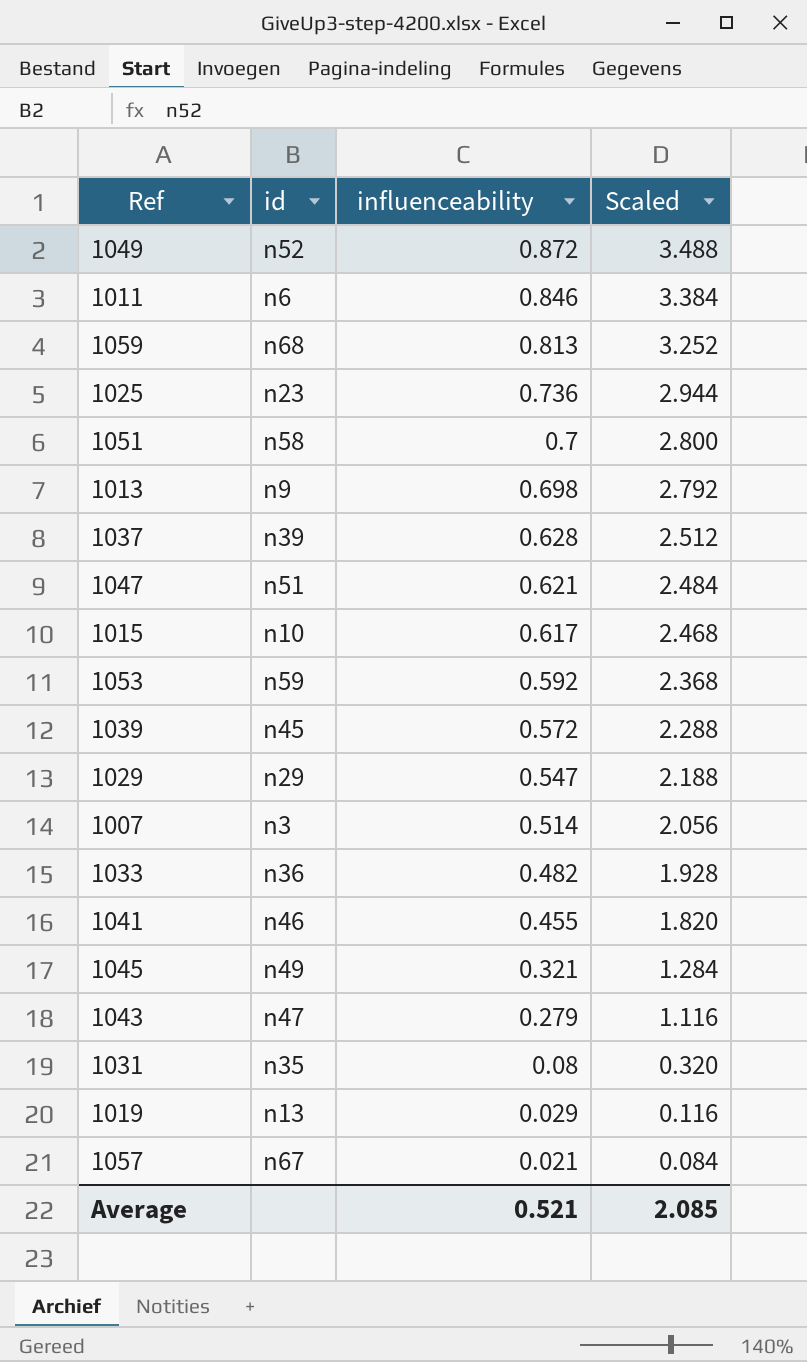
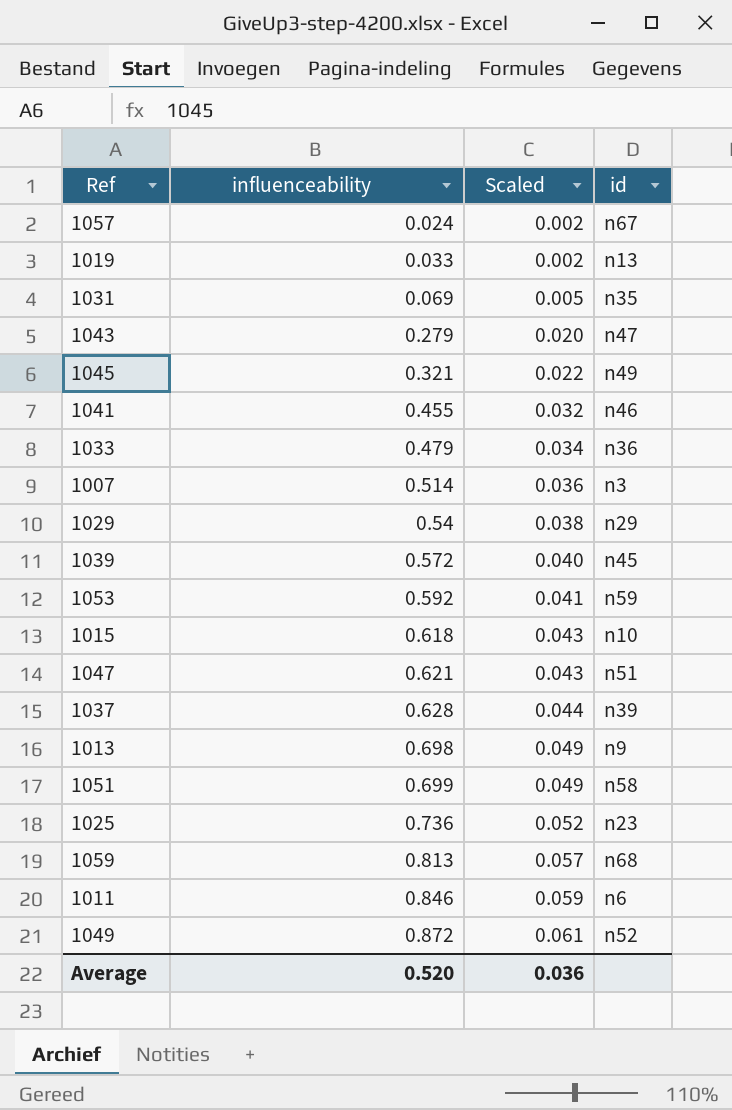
row order: influenceability descending -> influenceability ascending
column Scaled | formula: [influenceability] * 4 -> [influenceability] * 0.07
column id | position: 2 -> 4
1057 | influenceability: 0.021 -> 0.024
1019 | influenceability: 0.029 -> 0.033
1031 | influenceability: 0.08 -> 0.069
1033 | influenceability: 0.482 -> 0.479
1029 | influenceability: 0.547 -> 0.54
1015 | influenceability: 0.617 -> 0.618
1051 | influenceability: 0.7 -> 0.699
Average | influenceability: 0.521 -> 0.520
Average | Scaled: 2.085 -> 0.036

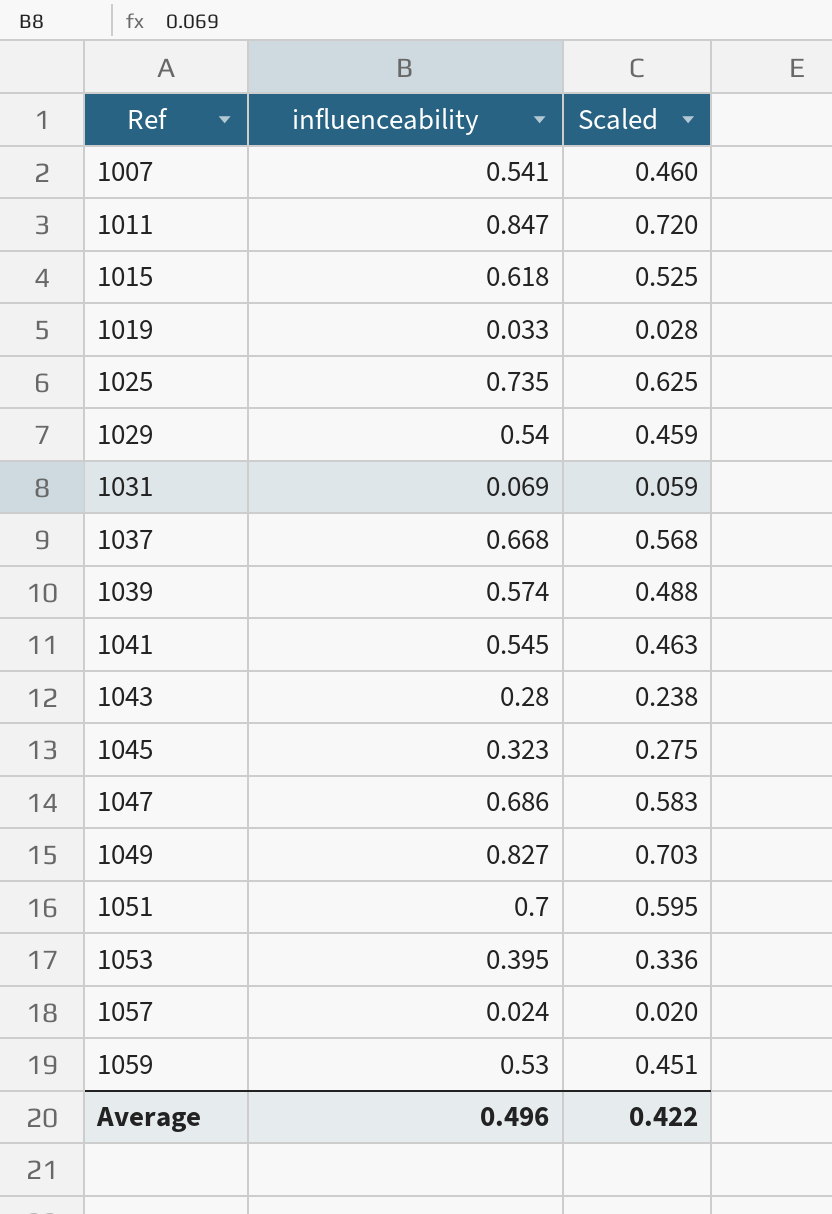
row order: influenceability ascending -> Ref ascending
column id | position: 4 -> none
column Scaled | formula: [influenceability] * 0.07 -> [influenceability] * 0.85
row 1033: 0.479 | 0.034 | n36 -> none
row 1013: 0.698 | 0.049 | n9 -> none
1007 | influenceability: 0.514 -> 0.541
1011 | influenceability: 0.846 -> 0.847
1025 | influenceability: 0.736 -> 0.735
1037 | influenceability: 0.628 -> 0.668
1039 | influenceability: 0.572 -> 0.574
1041 | influenceability: 0.455 -> 0.545
1043 | influenceability: 0.279 -> 0.28
1045 | influenceability: 0.321 -> 0.323
1047 | influenceability: 0.621 -> 0.686
1049 | influenceability: 0.872 -> 0.827
1051 | influenceability: 0.699 -> 0.7
1053 | influenceability: 0.592 -> 0.395
1059 | influenceability: 0.813 -> 0.53
Average | influenceability: 0.520 -> 0.496
Average | Scaled: 0.036 -> 0.422

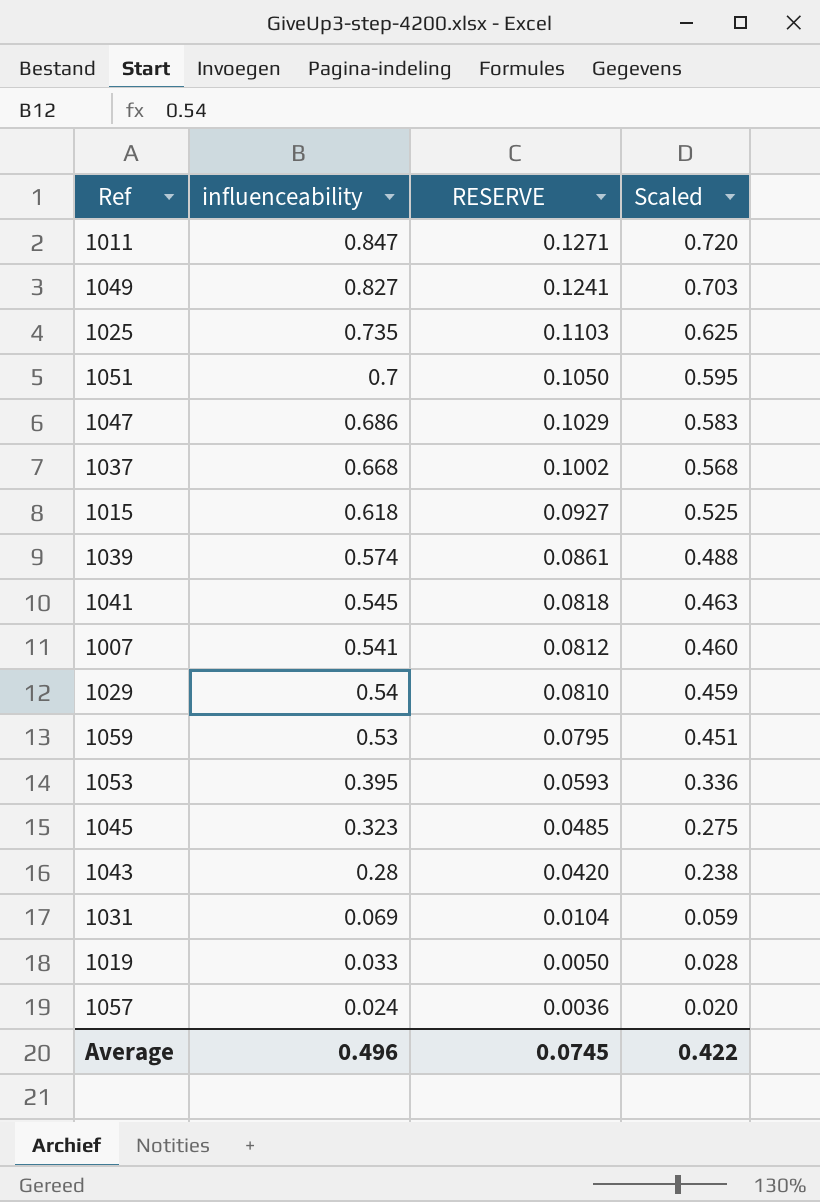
row order: Ref ascending -> influenceability descending
column RESERVE | formula: none -> [influenceability] * 0.15

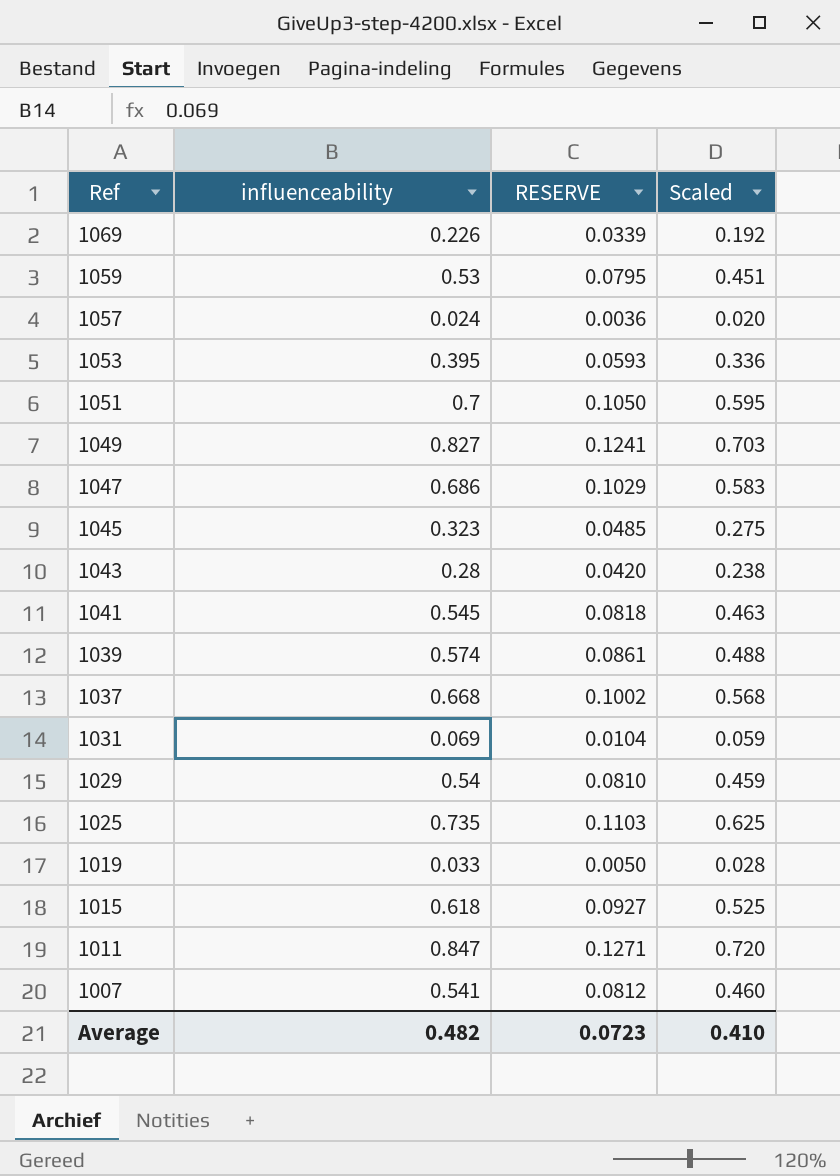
row order: influenceability descending -> Ref descending
row 1069: none -> 0.226 | 0.0339 | 0.192
Average | influenceability: 0.496 -> 0.482
Average | RESERVE: 0.0745 -> 0.0723
Average | Scaled: 0.422 -> 0.410

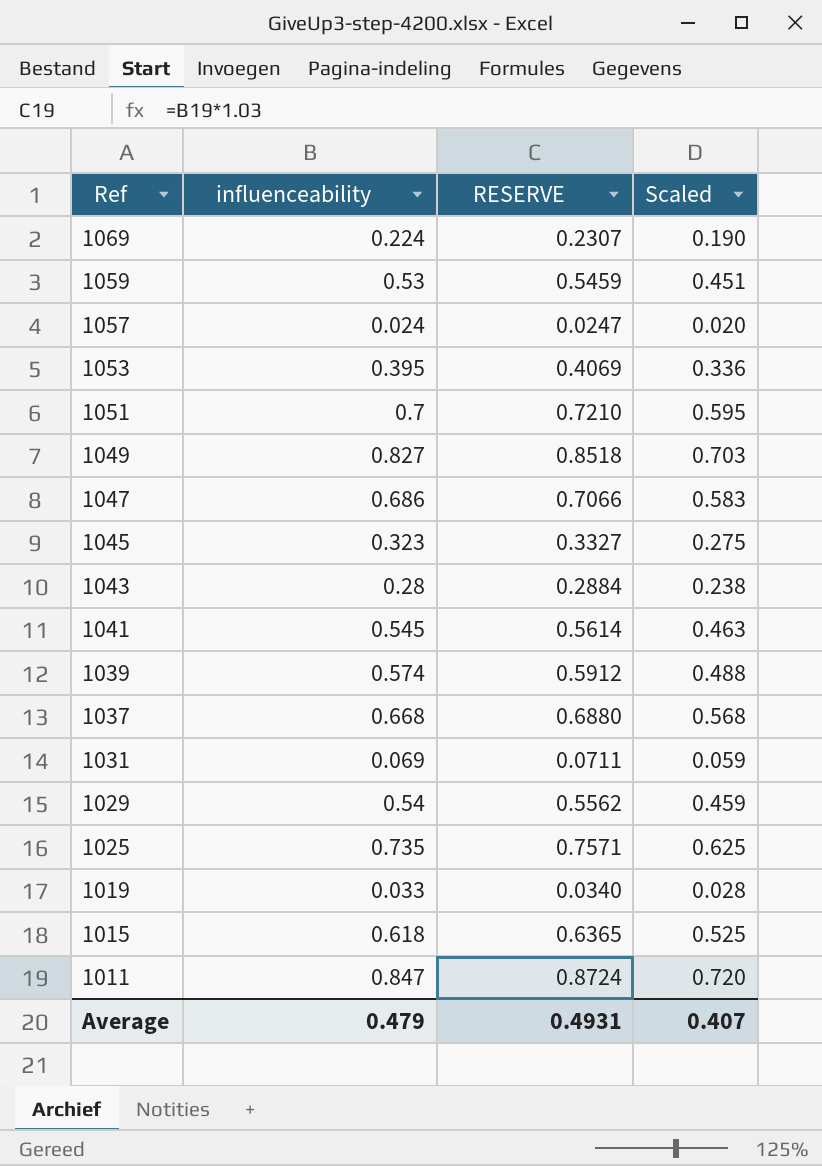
column RESERVE | formula: [influenceability] * 0.15 -> [influenceability] * 1.03
row 1007: 0.541 | 0.0812 | 0.460 -> none
1069 | influenceability: 0.226 -> 0.224
1069 | Scaled: 0.192 -> 0.190
Average | influenceability: 0.482 -> 0.479
Average | RESERVE: 0.0723 -> 0.4931
Average | Scaled: 0.410 -> 0.407

